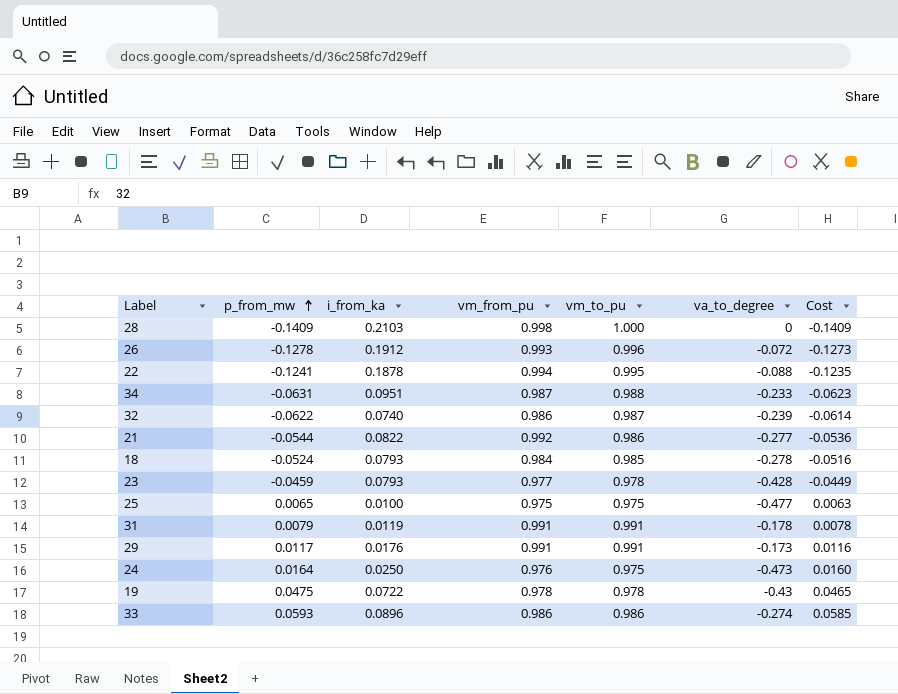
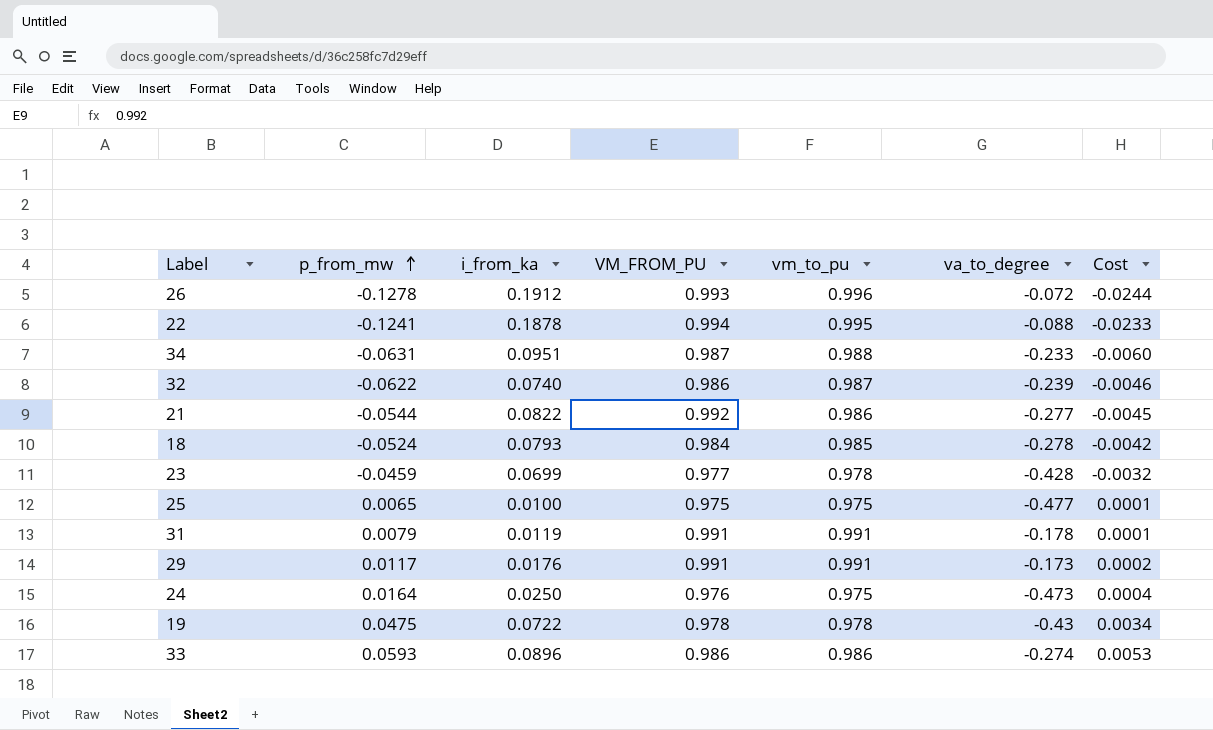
column name: vm_from_pu -> VM_FROM_PU
column Cost | formula: [p_from_mw] * [vm_to_pu] -> [p_from_mw] * [i_from_ka]
row 28: -0.1409 | 0.2103 | 0.998 | 1.000 | 0 | -0.1409 -> none
23 | i_from_ka: 0.0793 -> 0.0699

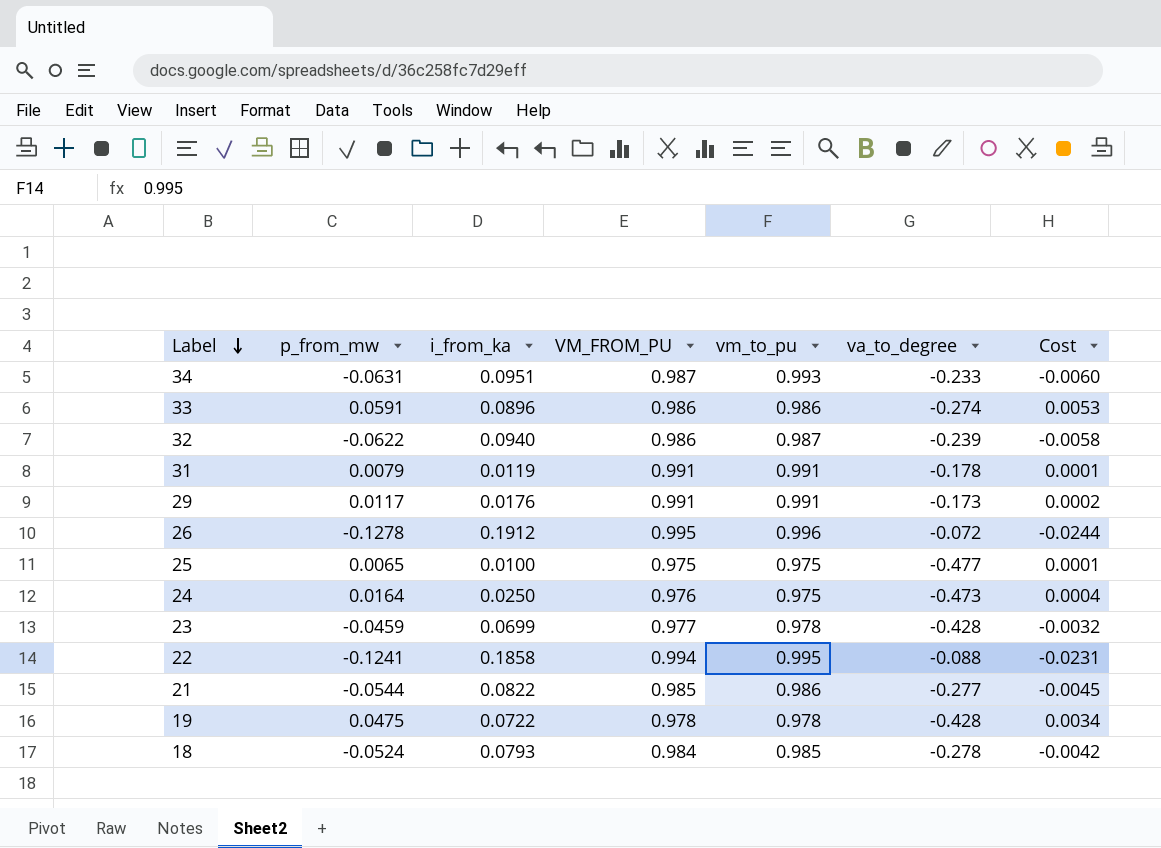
row order: p_from_mw ascending -> Label descending
34 | vm_to_pu: 0.988 -> 0.993
33 | p_from_mw: 0.0593 -> 0.0591
32 | i_from_ka: 0.0740 -> 0.0940
32 | Cost: -0.0046 -> -0.0058
26 | VM_FROM_PU: 0.993 -> 0.995
22 | i_from_ka: 0.1878 -> 0.1858
22 | Cost: -0.0233 -> -0.0231
21 | VM_FROM_PU: 0.992 -> 0.985
19 | va_to_degree: -0.43 -> -0.428

